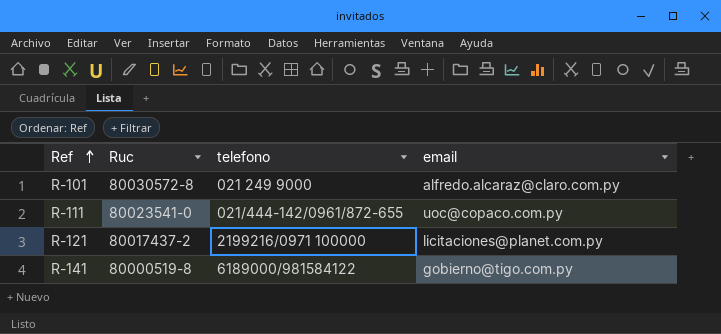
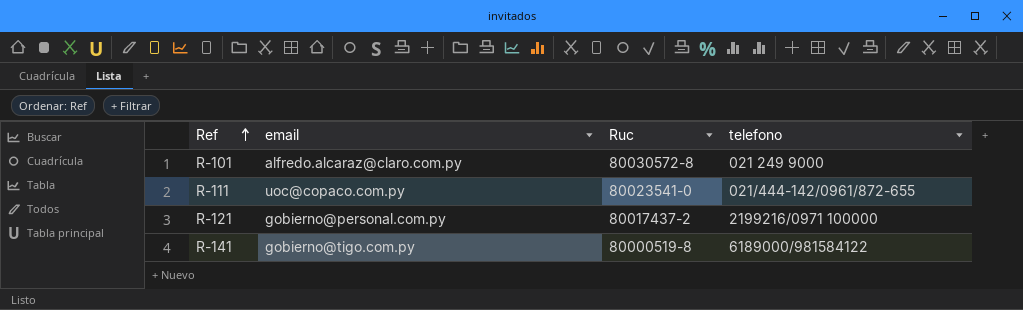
column email | position: 4 -> 2
R-121 | email: licitaciones@planet.com.py -> gobierno@personal.com.py

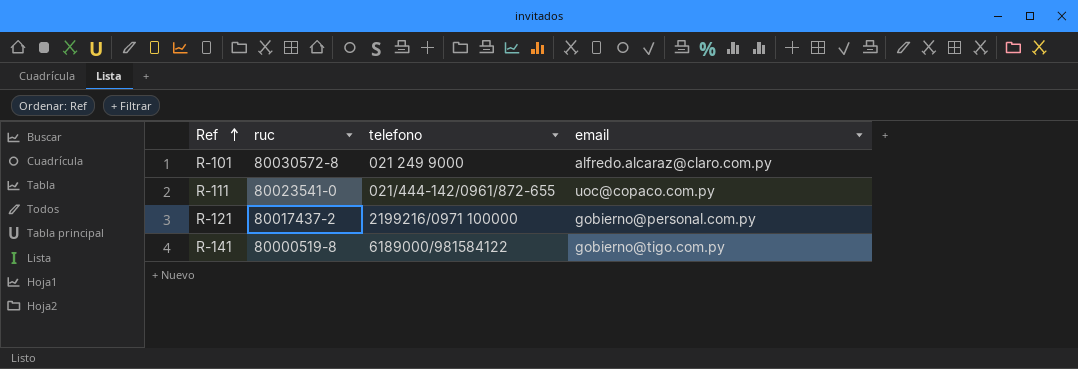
column name: Ruc -> ruc
column email | position: 2 -> 4

